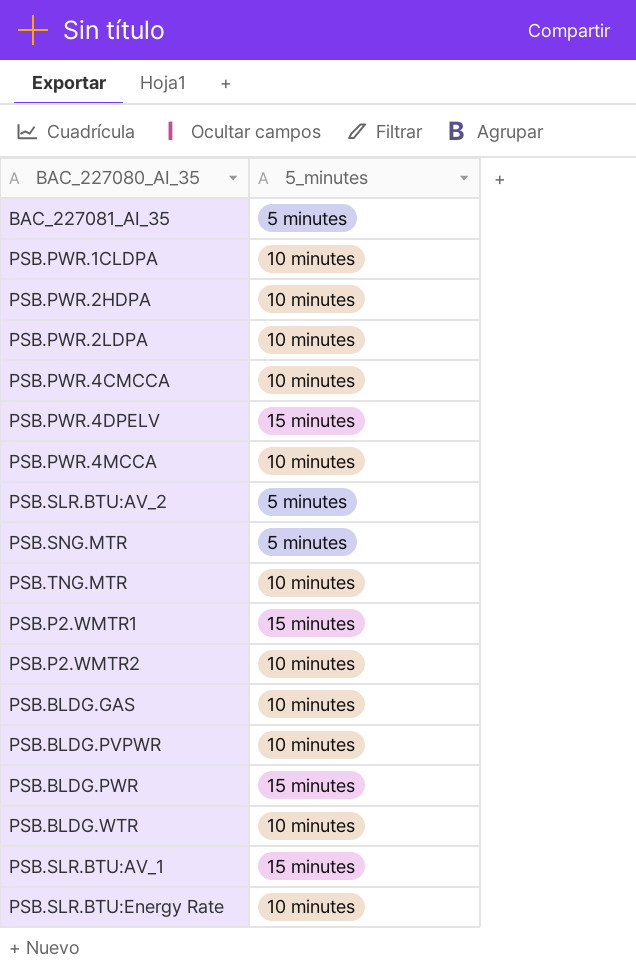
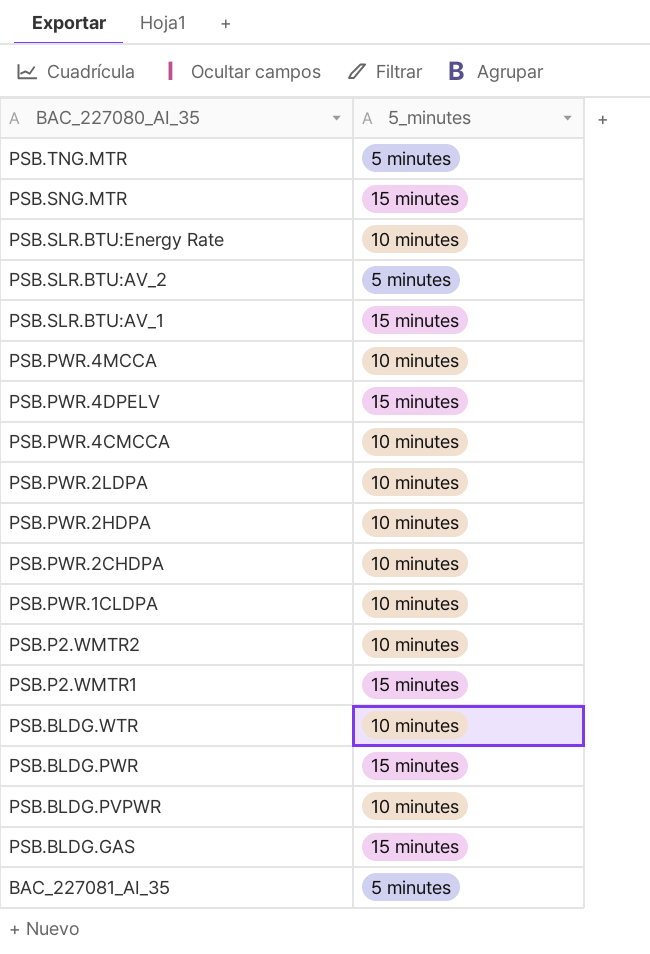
row order: none -> BAC_227080_AI_35 descending
PSB.TNG.MTR | 5_minutes: 10 minutes -> 5 minutes
PSB.SNG.MTR | 5_minutes: 5 minutes -> 15 minutes
row PSB.PWR.2CHDPA: none -> 10 minutes
PSB.BLDG.GAS | 5_minutes: 10 minutes -> 15 minutes

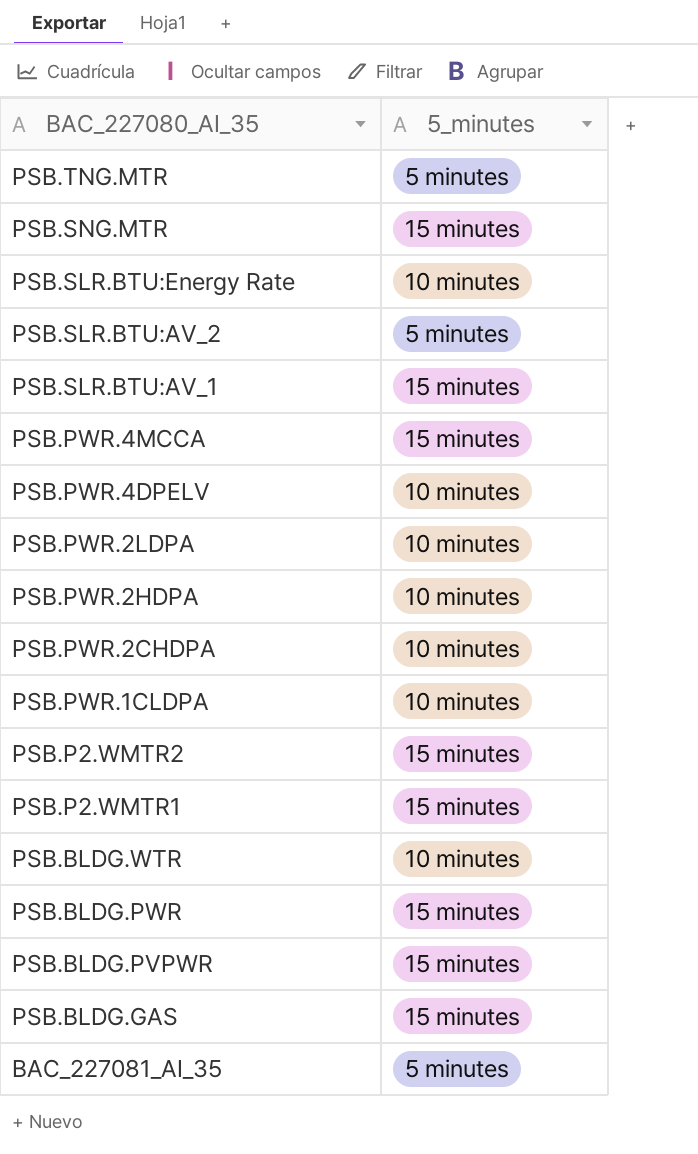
row PSB.PWR.4CMCCA: 10 minutes -> none
PSB.PWR.4MCCA | 5_minutes: 10 minutes -> 15 minutes
PSB.PWR.4DPELV | 5_minutes: 15 minutes -> 10 minutes
PSB.P2.WMTR2 | 5_minutes: 10 minutes -> 15 minutes
PSB.BLDG.PVPWR | 5_minutes: 10 minutes -> 15 minutes

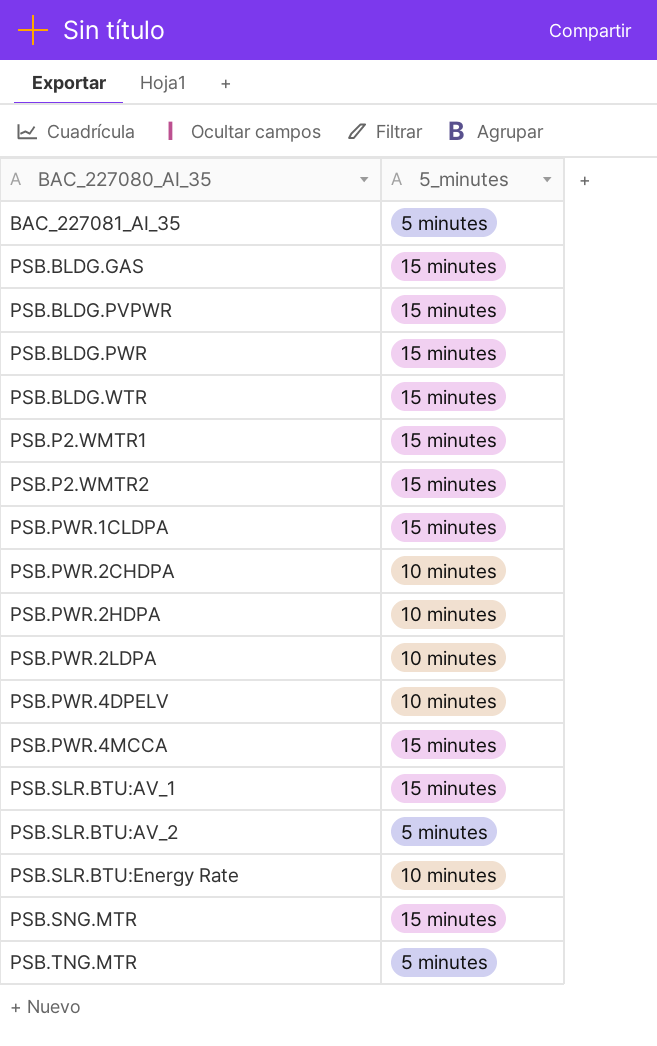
row order: BAC_227080_AI_35 descending -> BAC_227080_AI_35 ascending
PSB.BLDG.WTR | 5_minutes: 10 minutes -> 15 minutes
PSB.PWR.1CLDPA | 5_minutes: 10 minutes -> 15 minutes

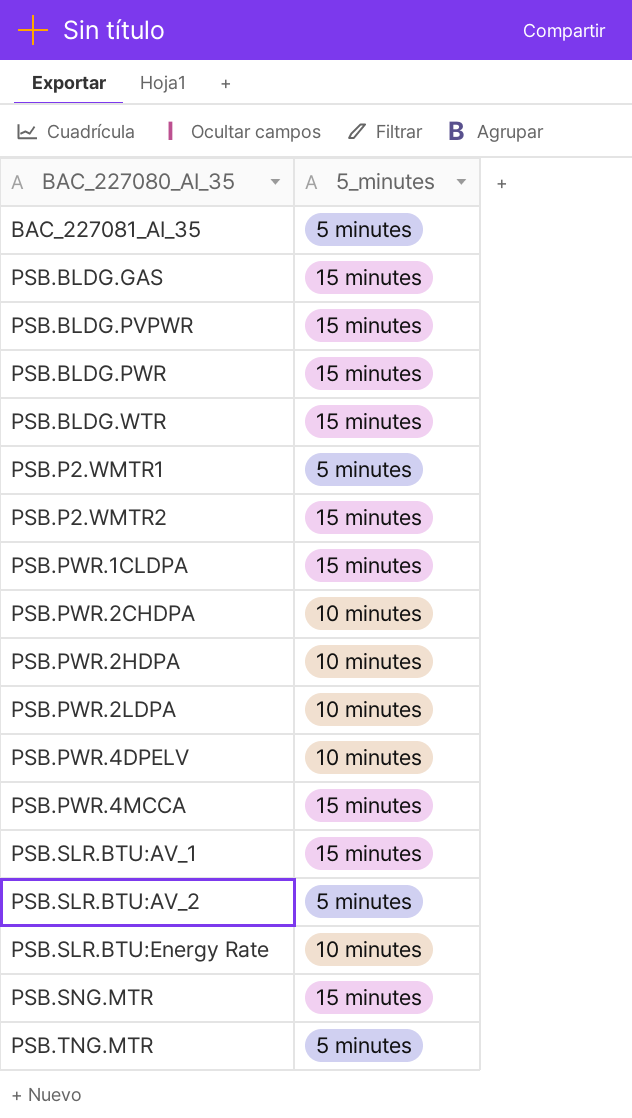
PSB.P2.WMTR1 | 5_minutes: 15 minutes -> 5 minutes

